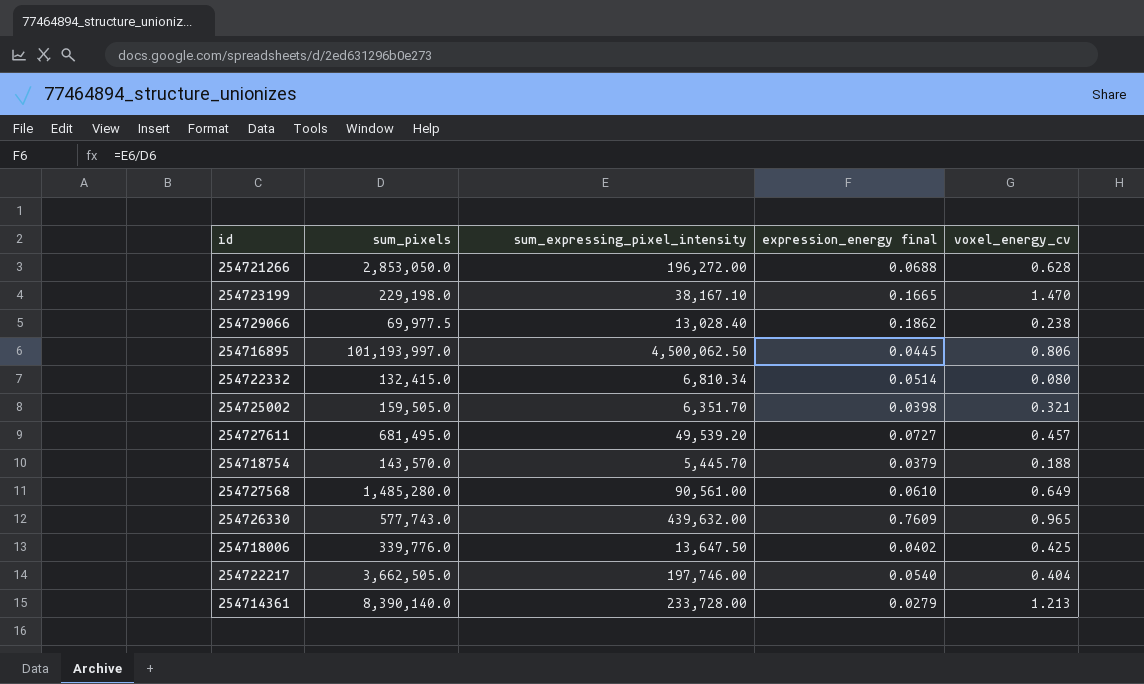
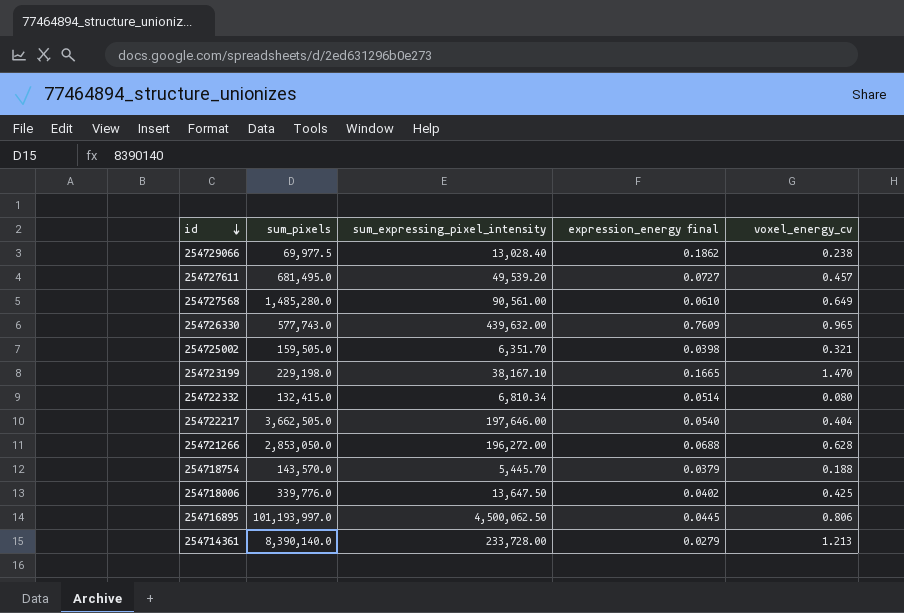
row order: none -> id descending
254722217 | sum_expressing_pixel_intensity: 197,746.00 -> 197,646.00

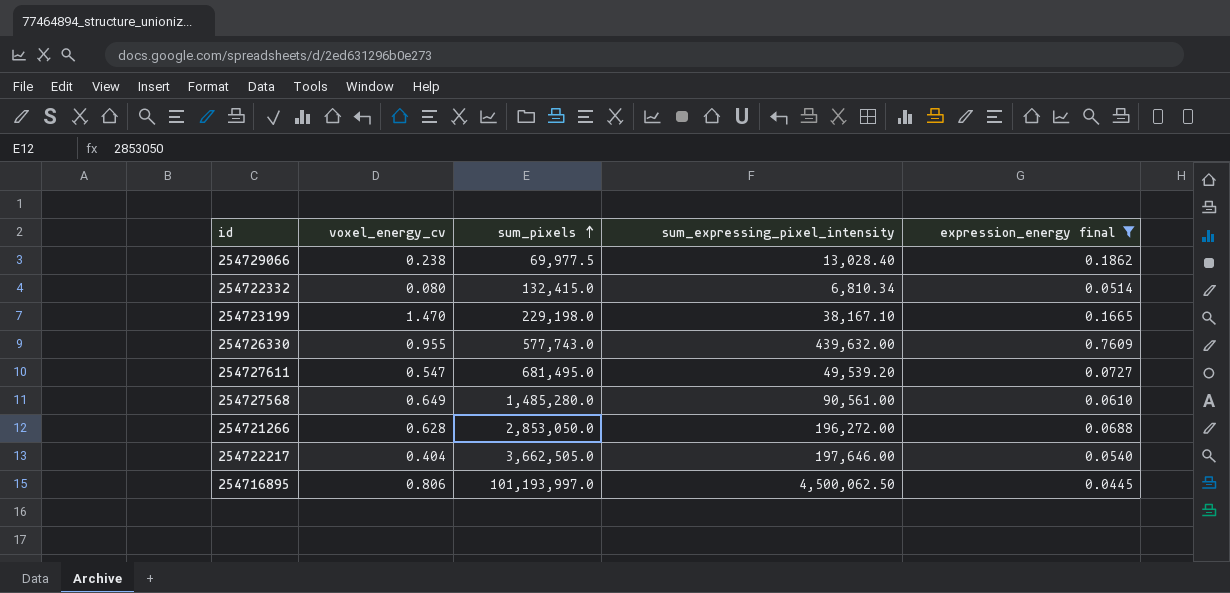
filter: none -> expression_energy final >= 0.0445
row order: id descending -> sum_pixels ascending
column voxel_energy_cv | position: 5 -> 2
254726330 | voxel_energy_cv: 0.965 -> 0.955
254727611 | voxel_energy_cv: 0.457 -> 0.547

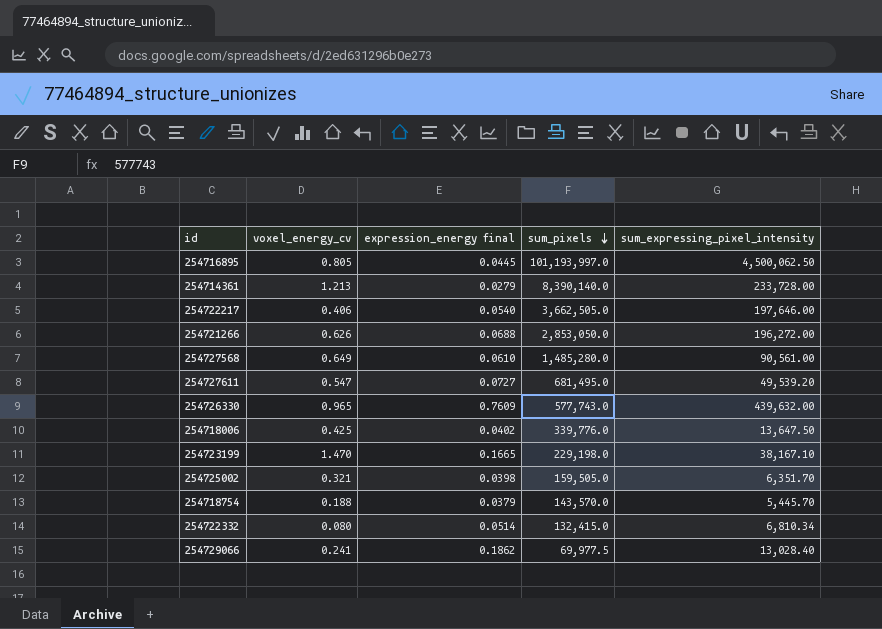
filter: expression_energy final >= 0.0445 -> none
row order: sum_pixels ascending -> sum_pixels descending
column expression_energy final | position: 5 -> 3
254716895 | voxel_energy_cv: 0.806 -> 0.805
254722217 | voxel_energy_cv: 0.404 -> 0.406
254721266 | voxel_energy_cv: 0.628 -> 0.626
254726330 | voxel_energy_cv: 0.955 -> 0.965
254729066 | voxel_energy_cv: 0.238 -> 0.241

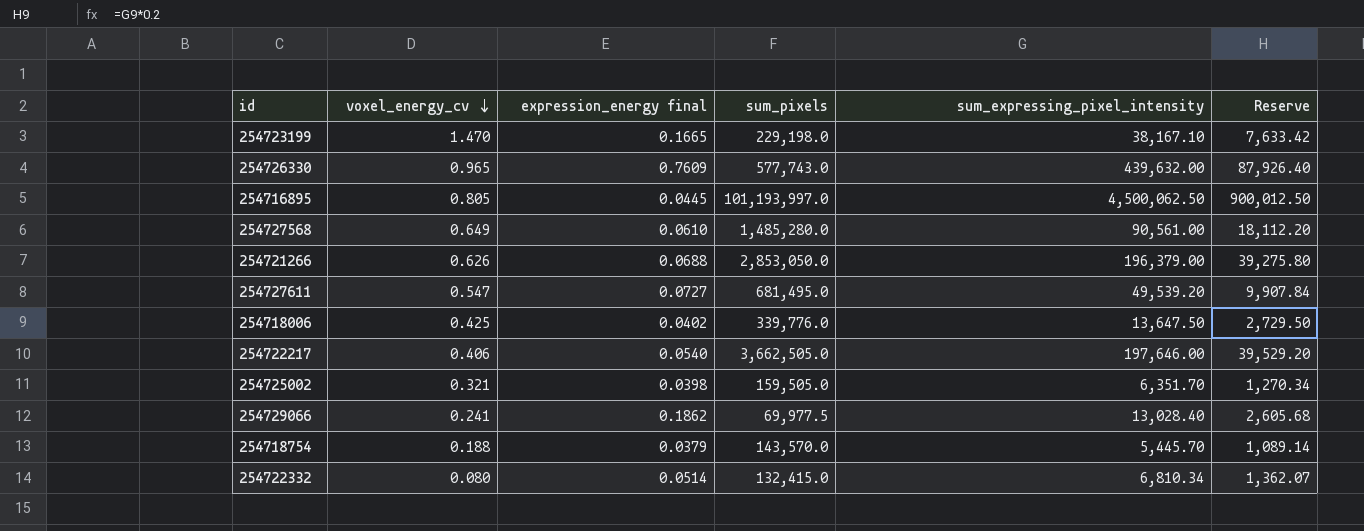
row order: sum_pixels descending -> voxel_energy_cv descending
column Reserve | formula: none -> [sum_expressing_pixel_intensity] * 0.2
row 254714361: 1.213 | 0.0279 | 8,390,140.0 | 233,728.00 -> none
254721266 | sum_expressing_pixel_intensity: 196,272.00 -> 196,379.00

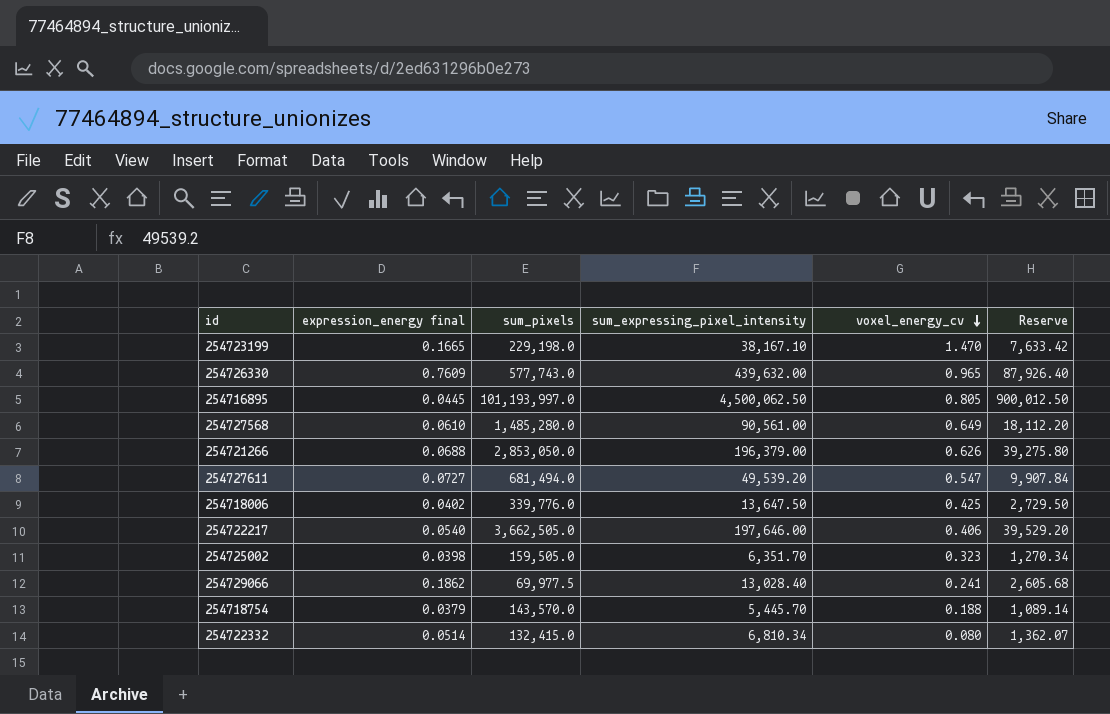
column voxel_energy_cv | position: 2 -> 5
254727611 | sum_pixels: 681,495.0 -> 681,494.0
254725002 | voxel_energy_cv: 0.321 -> 0.323

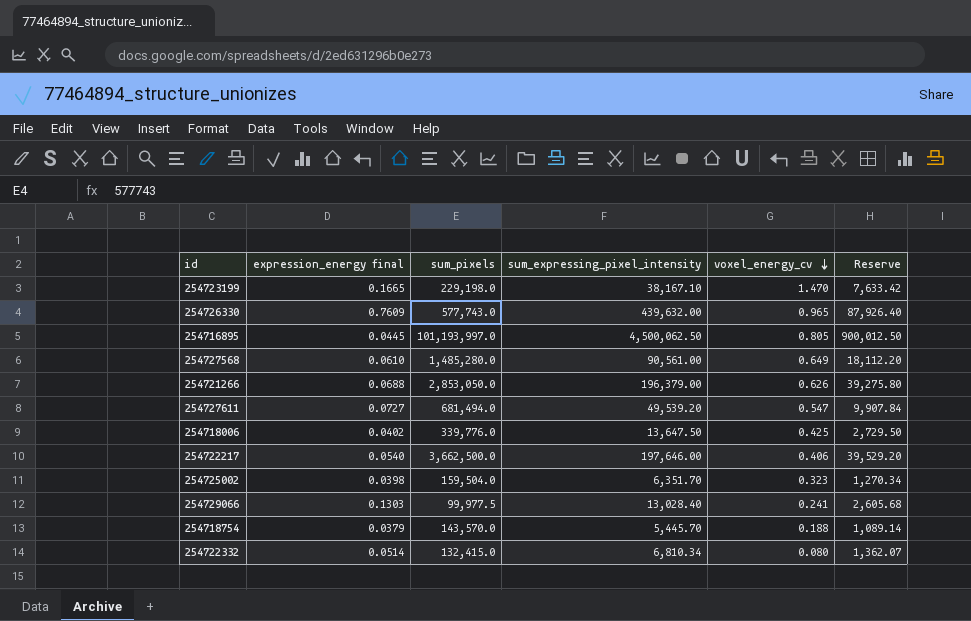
254722217 | sum_pixels: 3,662,505.0 -> 3,662,500.0
254725002 | sum_pixels: 159,505.0 -> 159,504.0
254729066 | expression_energy final: 0.1862 -> 0.1303
254729066 | sum_pixels: 69,977.5 -> 99,977.5

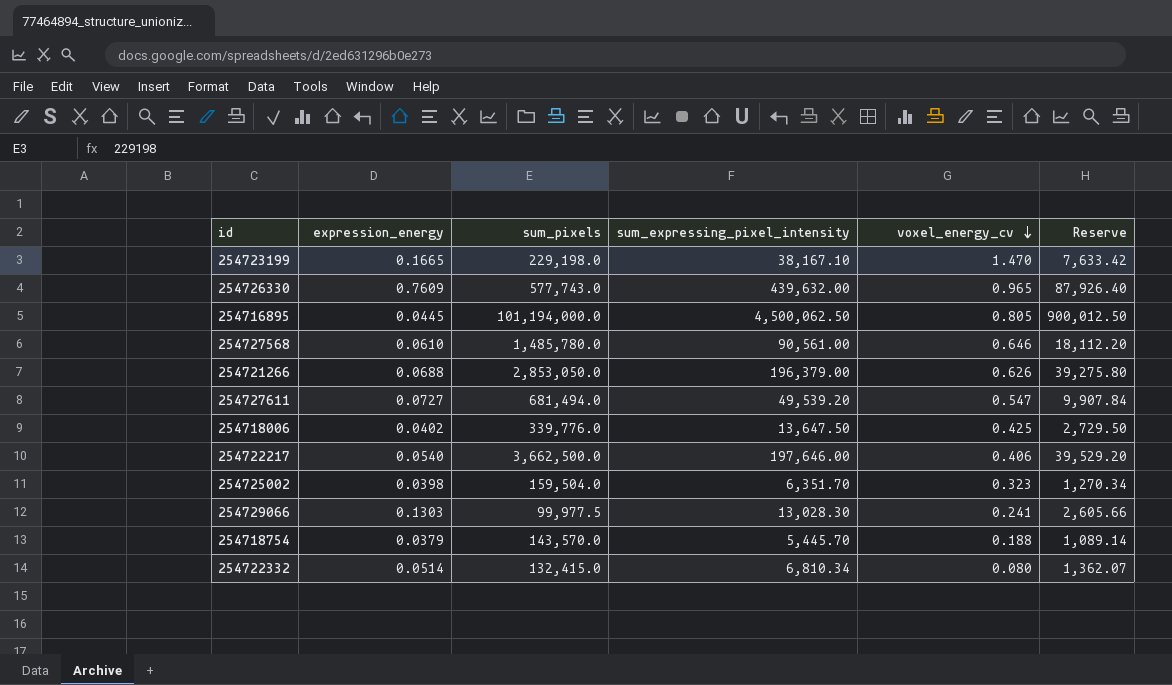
column name: expression_energy final -> expression_energy
254716895 | sum_pixels: 101,193,997.0 -> 101,194,000.0
254727568 | sum_pixels: 1,485,280.0 -> 1,485,780.0
254727568 | voxel_energy_cv: 0.649 -> 0.646
254729066 | sum_expressing_pixel_intensity: 13,028.40 -> 13,028.30
254729066 | Reserve: 2,605.68 -> 2,605.66

